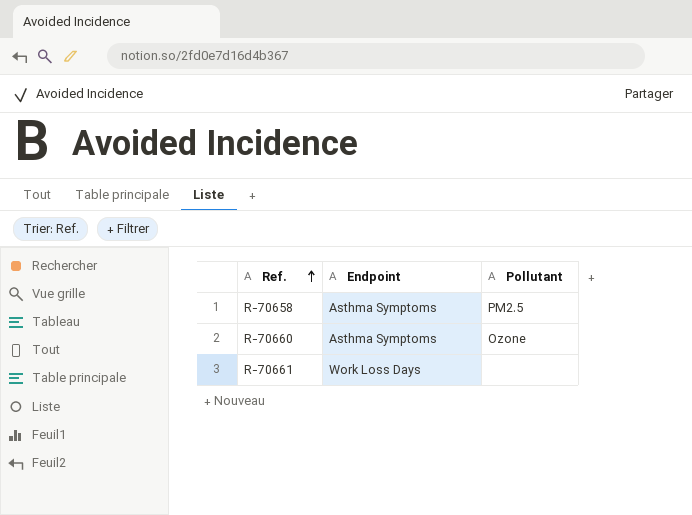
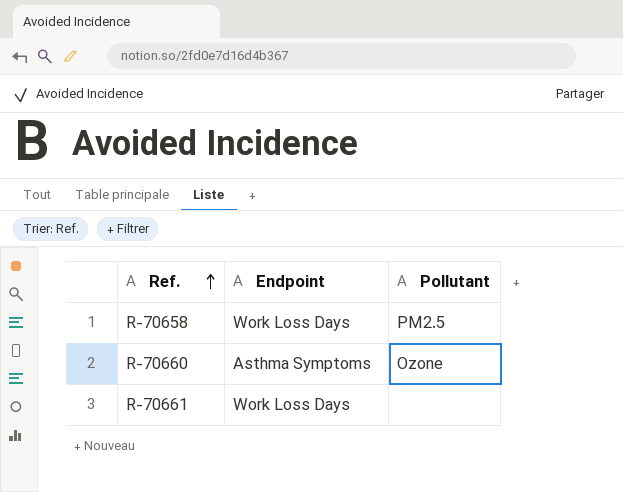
R-70658 | Endpoint: Asthma Symptoms -> Work Loss Days

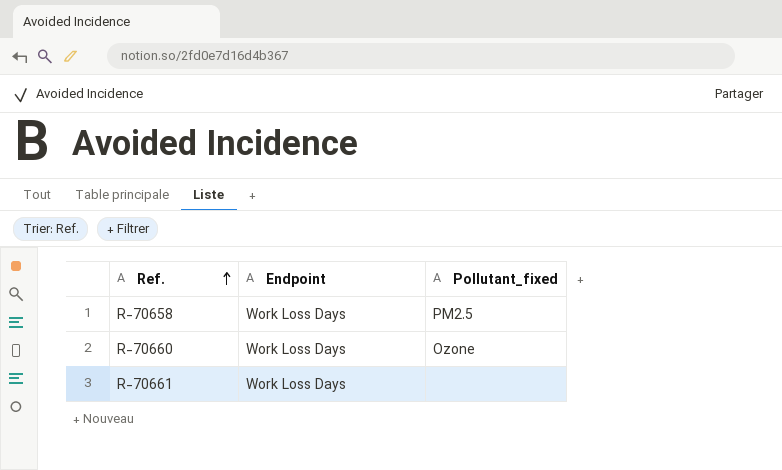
column name: Pollutant -> Pollutant_fixed
R-70660 | Endpoint: Asthma Symptoms -> Work Loss Days

